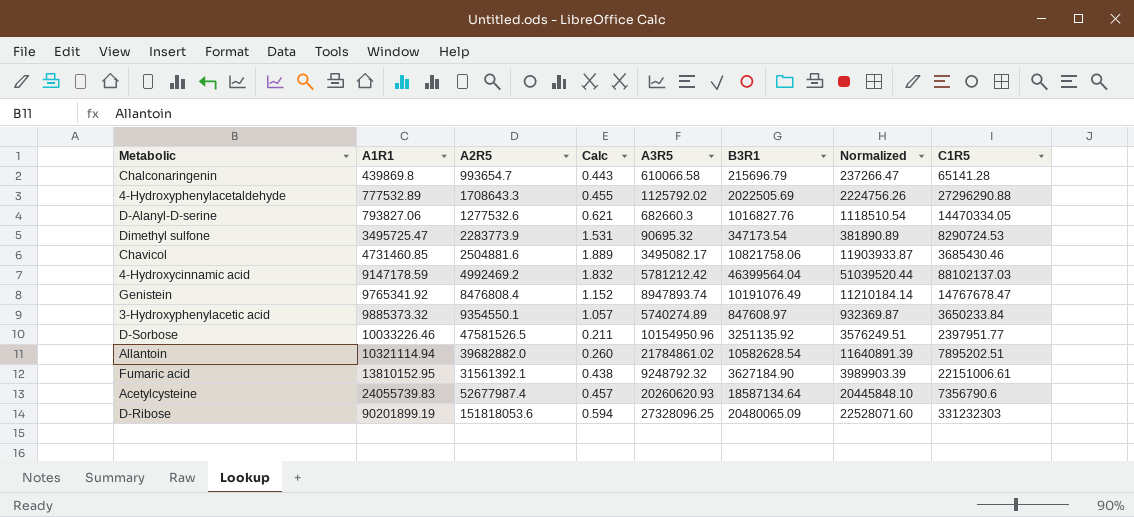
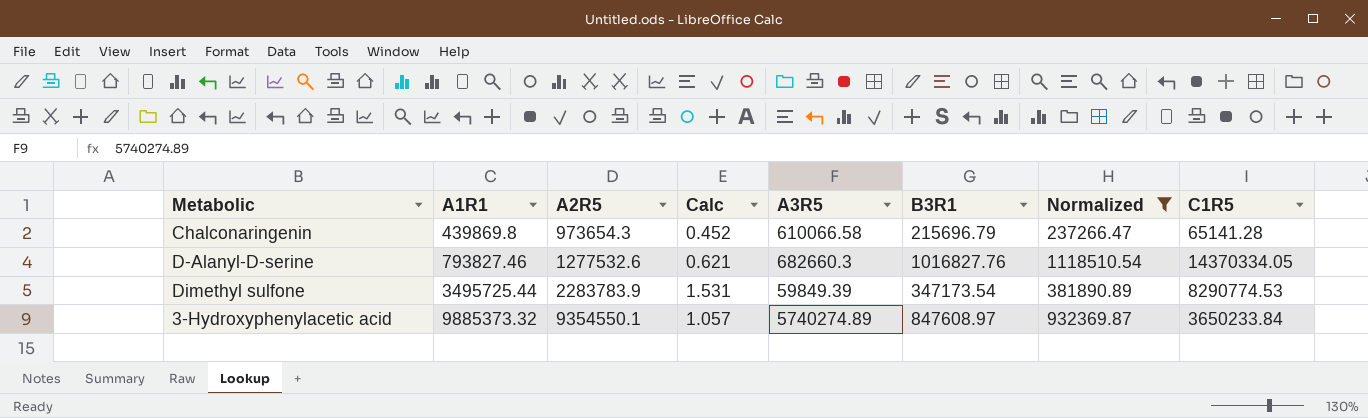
filter: none -> Normalized <= 1118510.54
Chalconaringenin | A2R5: 993654.7 -> 973654.3
Chalconaringenin | Calc: 0.443 -> 0.452
D-Alanyl-D-serine | A1R1: 793827.06 -> 793827.46
D-Alanyl-D-serine | C1R5: 14470334.05 -> 14370334.05
Dimethyl sulfone | A1R1: 3495725.47 -> 3495725.44
Dimethyl sulfone | A2R5: 2283773.9 -> 2283783.9
Dimethyl sulfone | A3R5: 90695.32 -> 59849.39
Dimethyl sulfone | C1R5: 8290724.53 -> 8290774.53

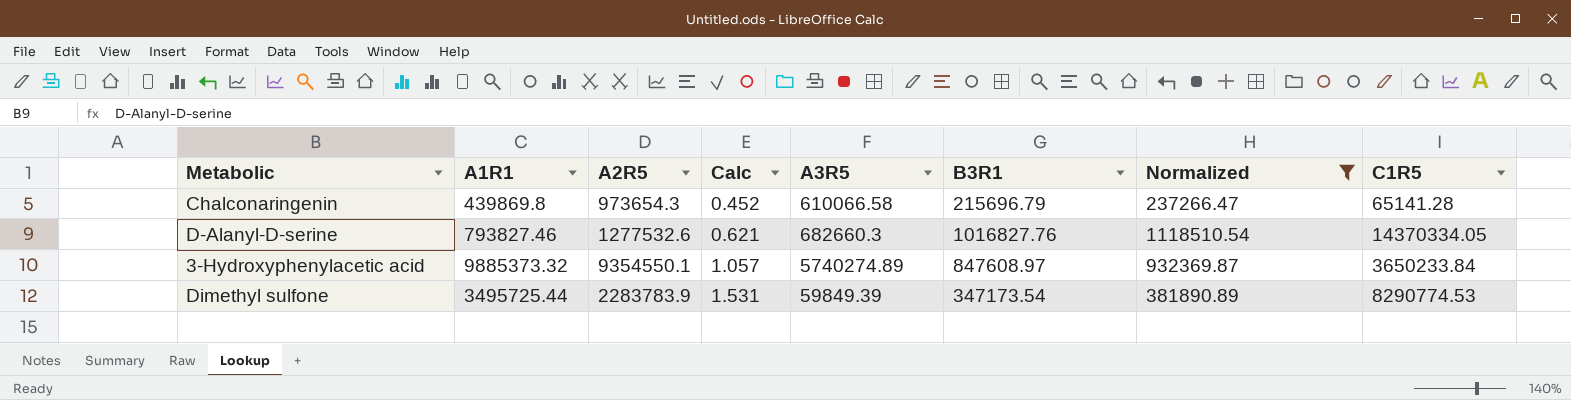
row order: A1R1 ascending -> Calc ascending

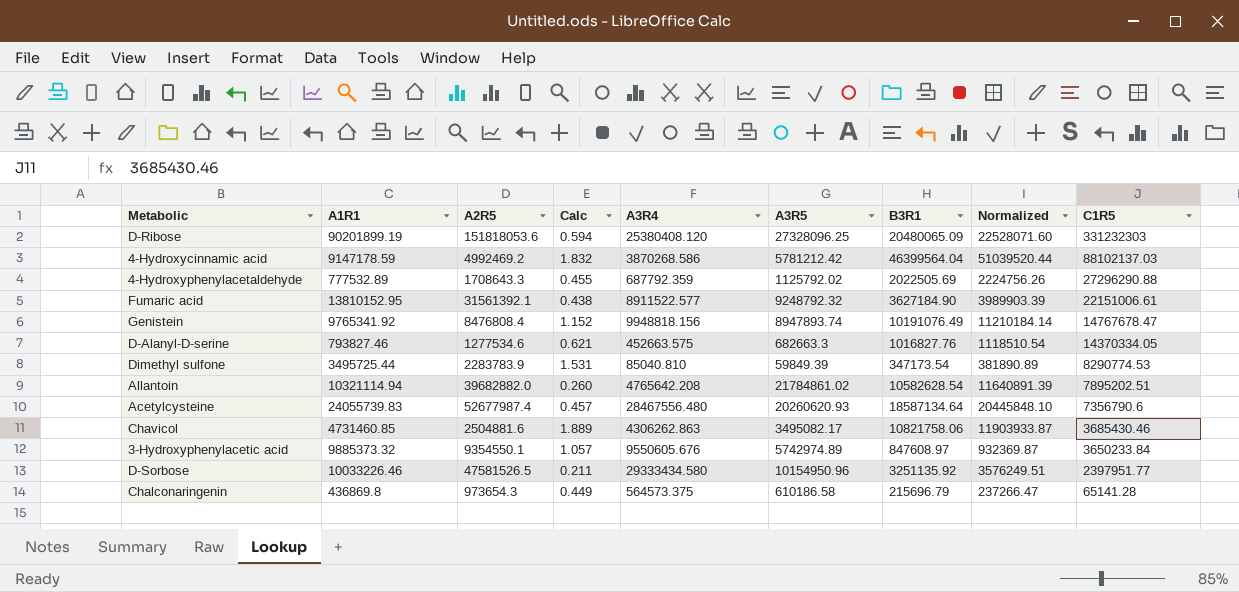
filter: Normalized <= 1118510.54 -> none
row order: Calc ascending -> C1R5 descending
column A3R4 | position: none -> 5
D-Alanyl-D-serine | A2R5: 1277532.6 -> 1277534.6
D-Alanyl-D-serine | A3R5: 682660.3 -> 682663.3
3-Hydroxyphenylacetic acid | A3R5: 5740274.89 -> 5742974.89
Chalconaringenin | A1R1: 439869.8 -> 436869.8
Chalconaringenin | Calc: 0.452 -> 0.449
Chalconaringenin | A3R5: 610066.58 -> 610186.58

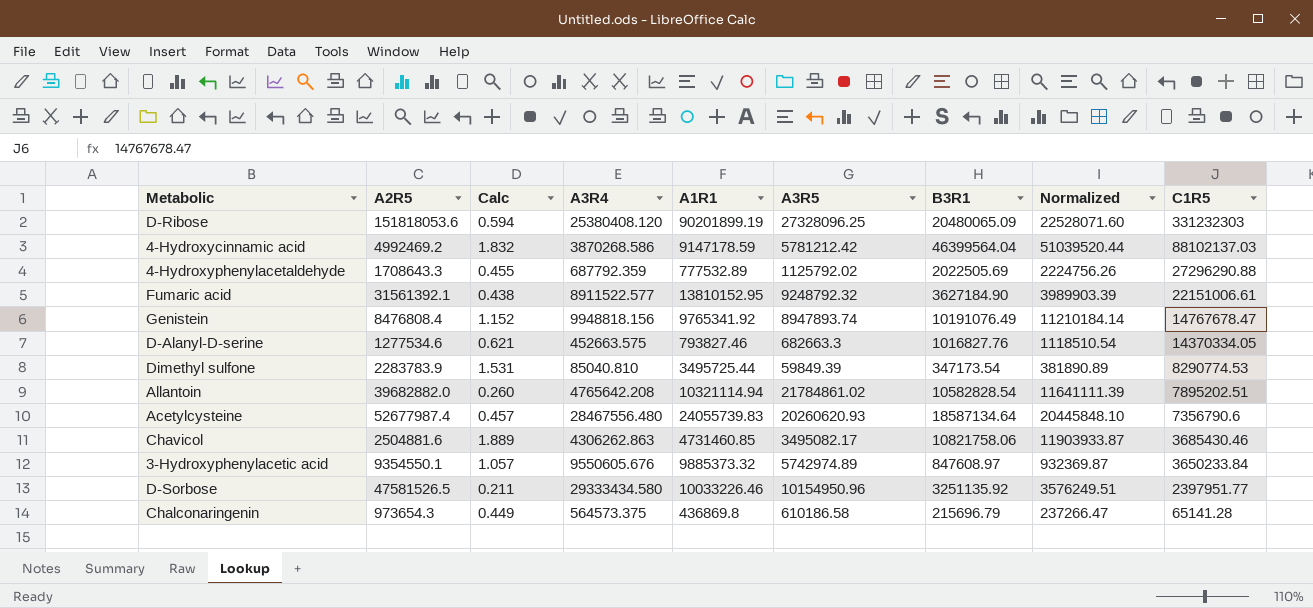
column A1R1 | position: 2 -> 5
Allantoin | B3R1: 10582628.54 -> 10582828.54
Allantoin | Normalized: 11640891.39 -> 11641111.39

